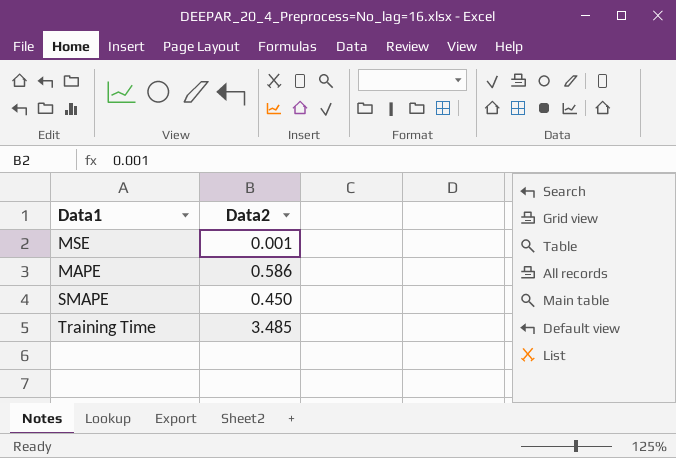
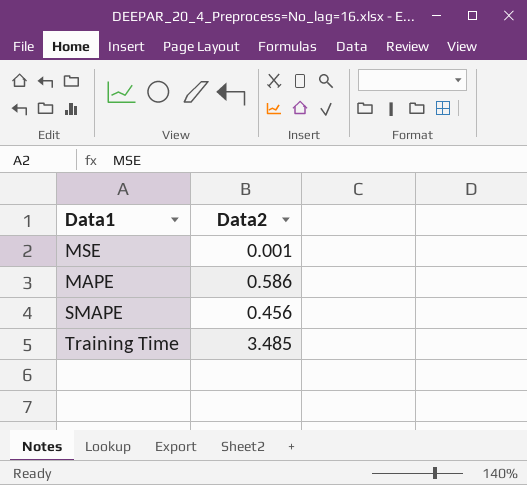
SMAPE | Data2: 0.450 -> 0.456

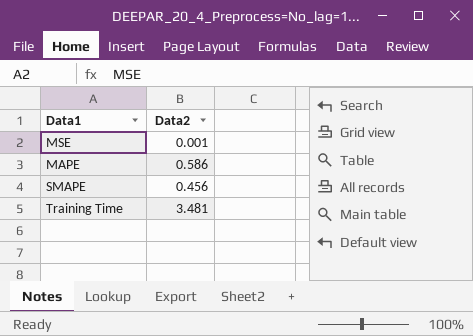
Training Time | Data2: 3.485 -> 3.481

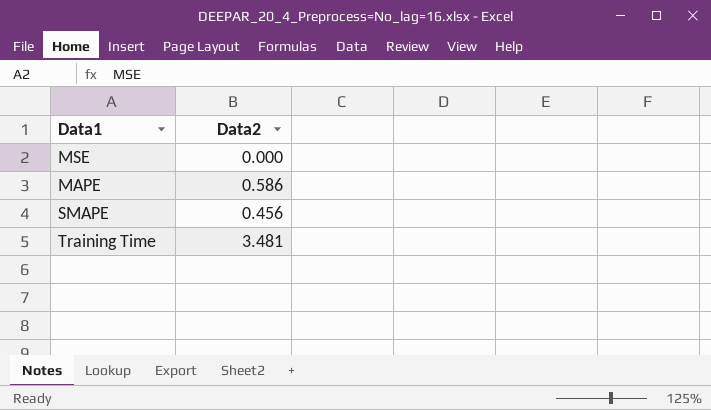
MSE | Data2: 0.001 -> 0.000

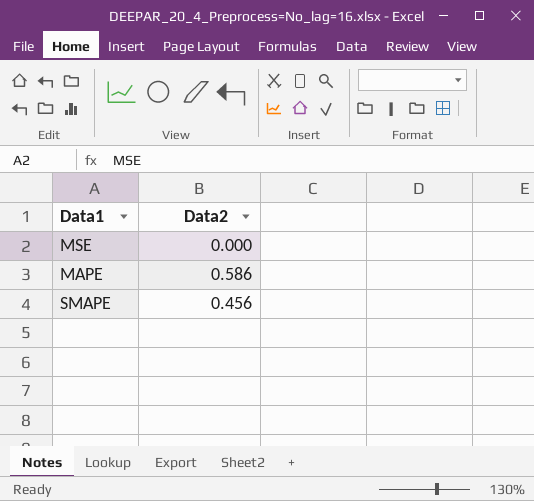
row Training Time: 3.481 -> none

